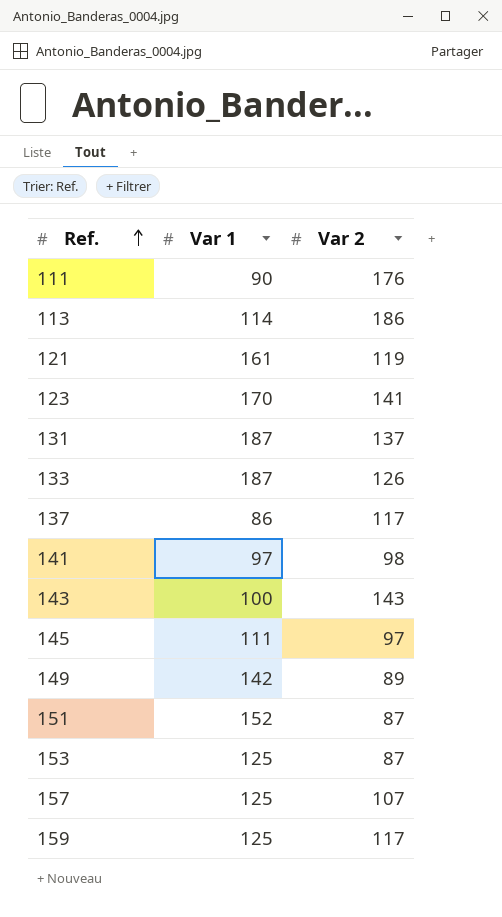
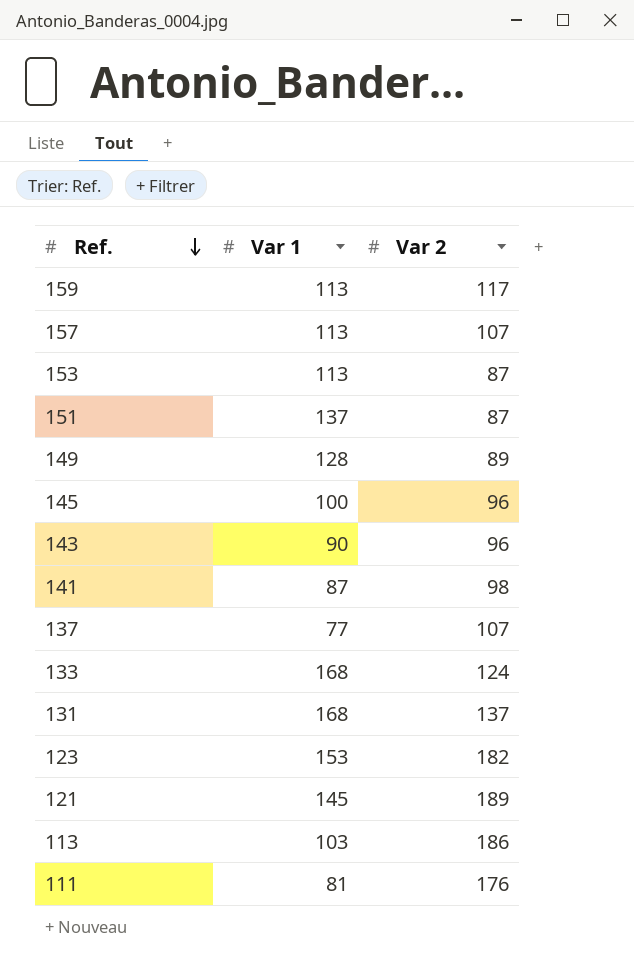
row order: Ref. ascending -> Ref. descending
159 | Var 1: 125 -> 113
157 | Var 1: 125 -> 113
153 | Var 1: 125 -> 113
151 | Var 1: 152 -> 137
149 | Var 1: 142 -> 128
145 | Var 1: 111 -> 100
145 | Var 2: 97 -> 96
143 | Var 1: 100 -> 90
143 | Var 2: 143 -> 96
141 | Var 1: 97 -> 87
137 | Var 1: 86 -> 77
137 | Var 2: 117 -> 107
133 | Var 1: 187 -> 168
133 | Var 2: 126 -> 124
131 | Var 1: 187 -> 168
123 | Var 1: 170 -> 153
123 | Var 2: 141 -> 182
121 | Var 1: 161 -> 145
121 | Var 2: 119 -> 189
113 | Var 1: 114 -> 103
111 | Var 1: 90 -> 81

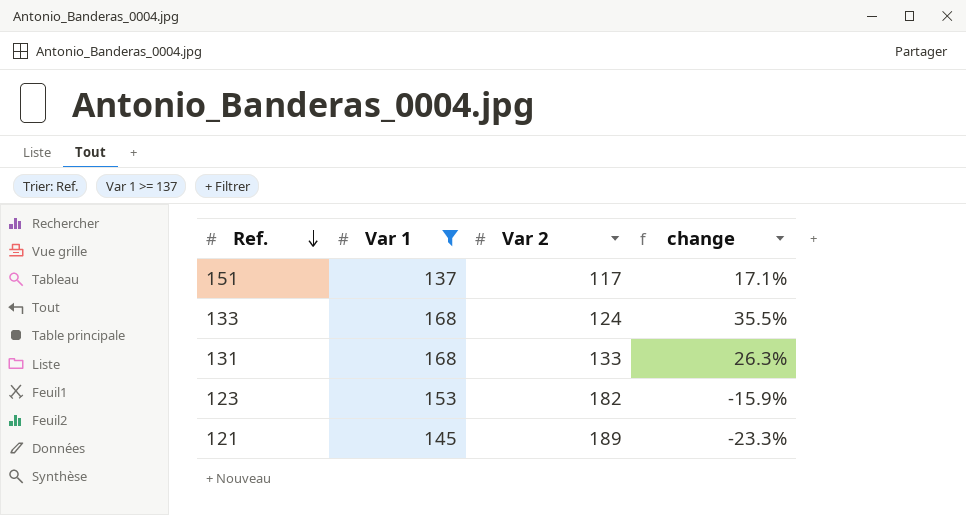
filter: none -> Var 1 >= 137
column change | formula: none -> ([Var 1] - [Var 2]) / [Var 2]
151 | Var 2: 87 -> 117
131 | Var 2: 137 -> 133

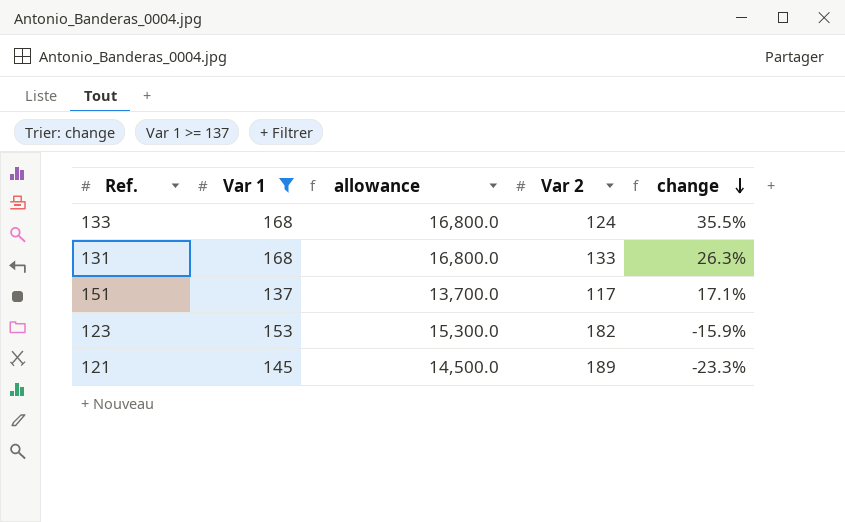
row order: Ref. descending -> change descending
column allowance | formula: none -> [Var 1] * 100

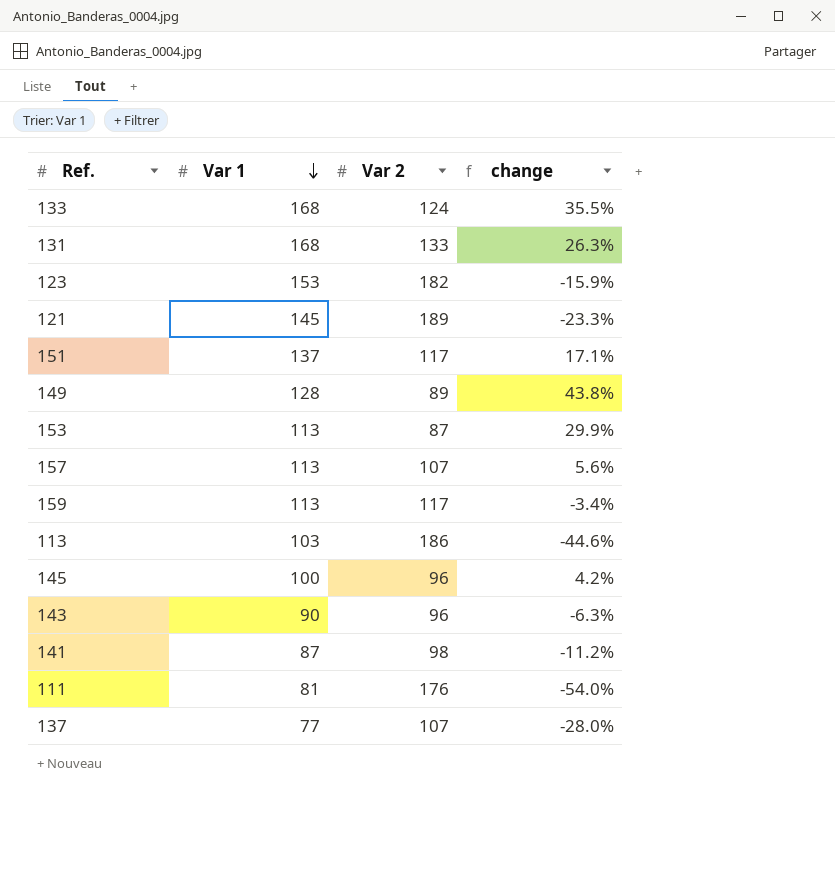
filter: Var 1 >= 137 -> none
row order: change descending -> Var 1 descending
column allowance | formula: [Var 1] * 100 -> none

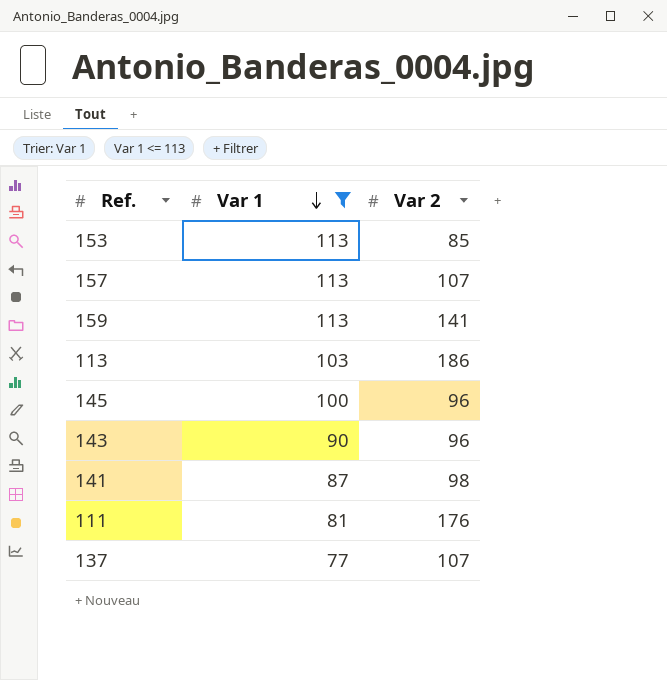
filter: none -> Var 1 <= 113
column change | formula: ([Var 1] - [Var 2]) / [Var 2] -> none
153 | Var 2: 87 -> 85
159 | Var 2: 117 -> 141

